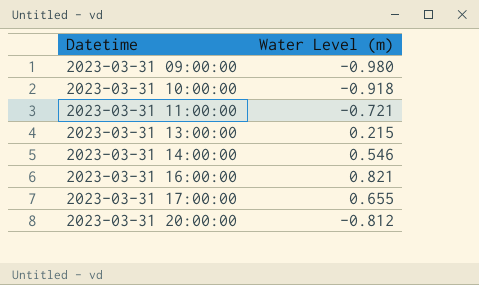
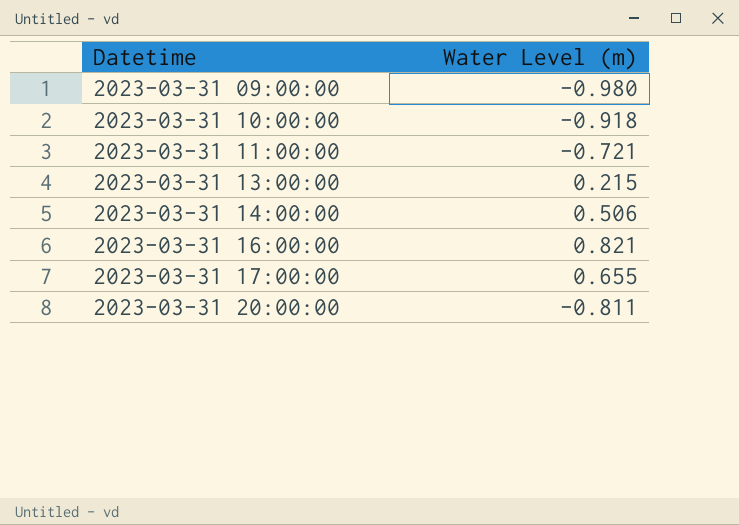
2023-03-31 14:00:00 | Water Level (m): 0.546 -> 0.506
2023-03-31 20:00:00 | Water Level (m): -0.812 -> -0.811

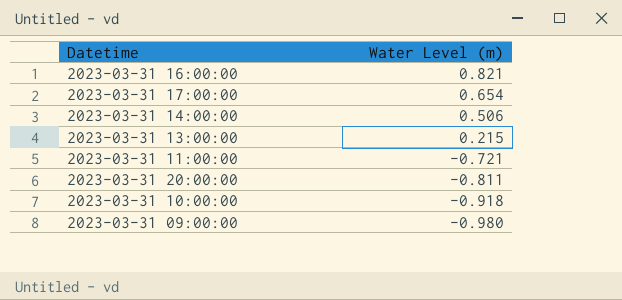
row order: Datetime ascending -> Water Level (m) descending
2023-03-31 17:00:00 | Water Level (m): 0.655 -> 0.654

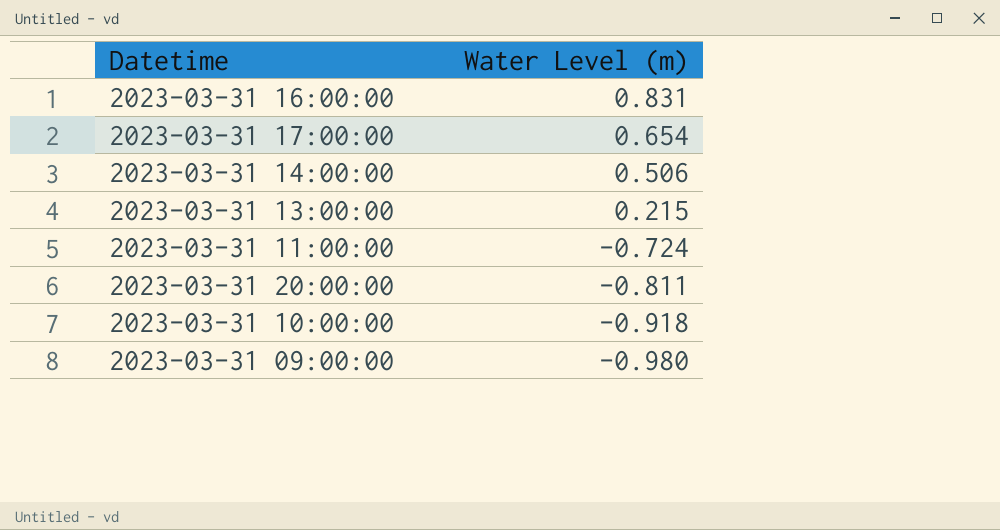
2023-03-31 16:00:00 | Water Level (m): 0.821 -> 0.831
2023-03-31 11:00:00 | Water Level (m): -0.721 -> -0.724

